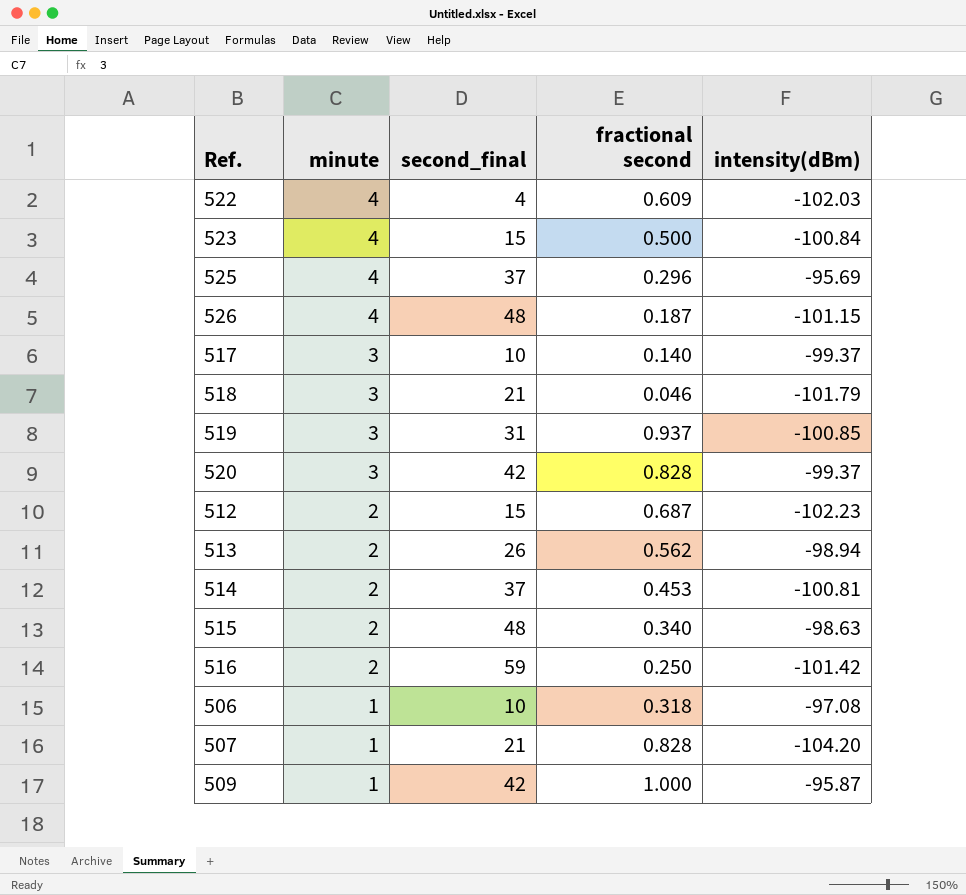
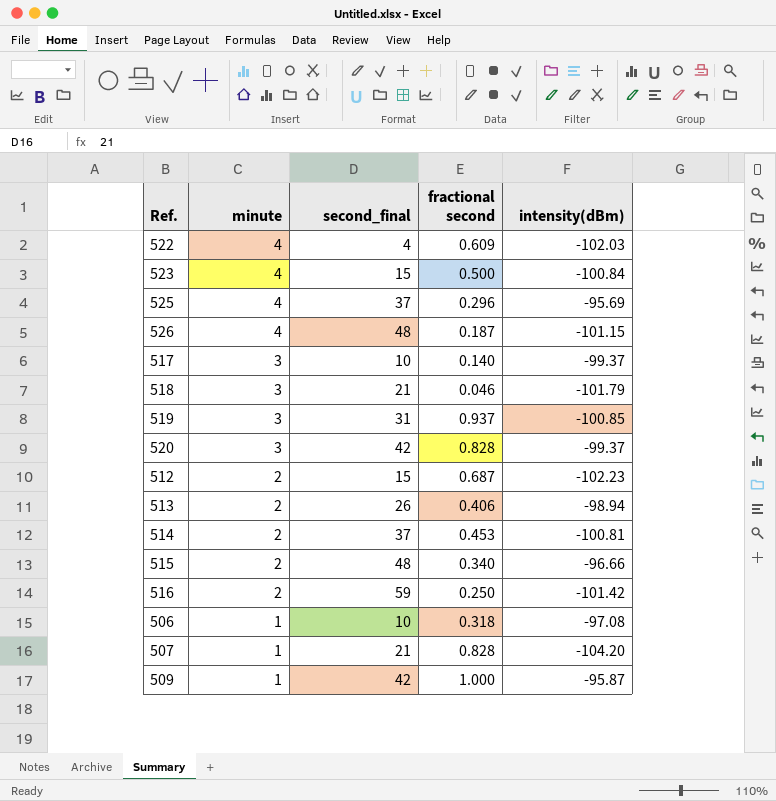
513 | fractional second: 0.562 -> 0.406
515 | intensity(dBm): -98.63 -> -96.66

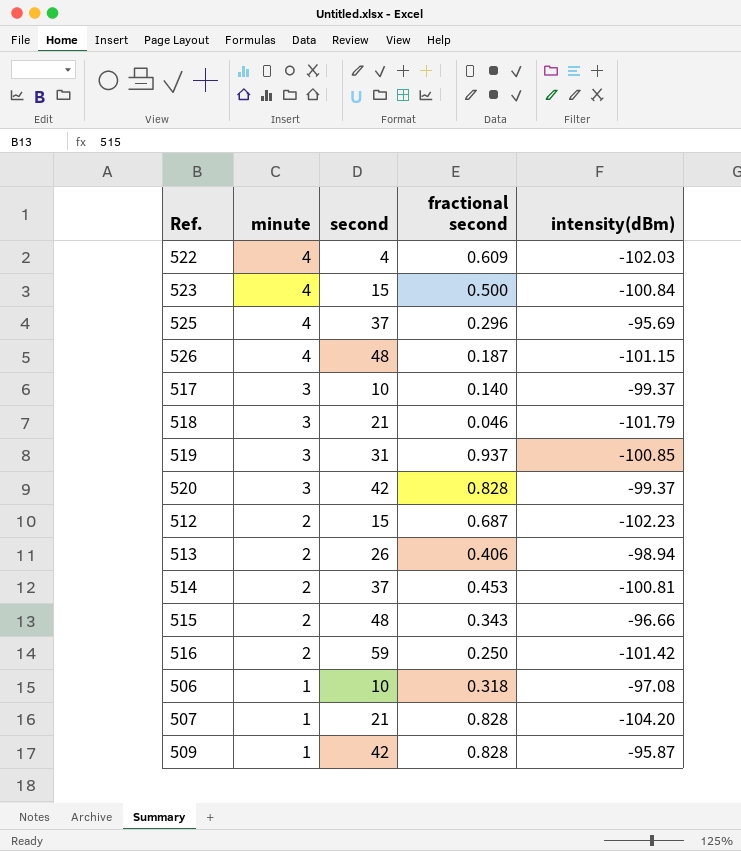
column name: second_final -> second
515 | fractional second: 0.340 -> 0.343
509 | fractional second: 1.000 -> 0.828

